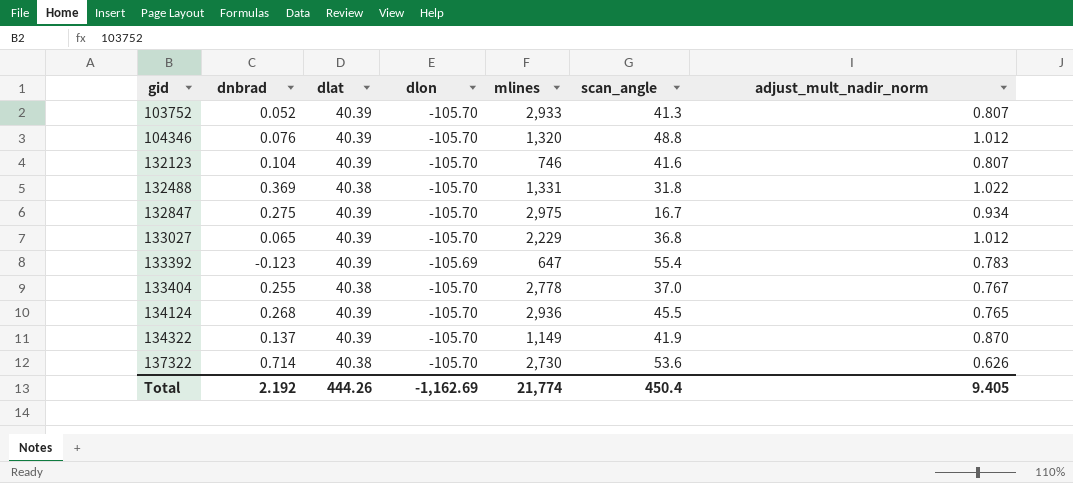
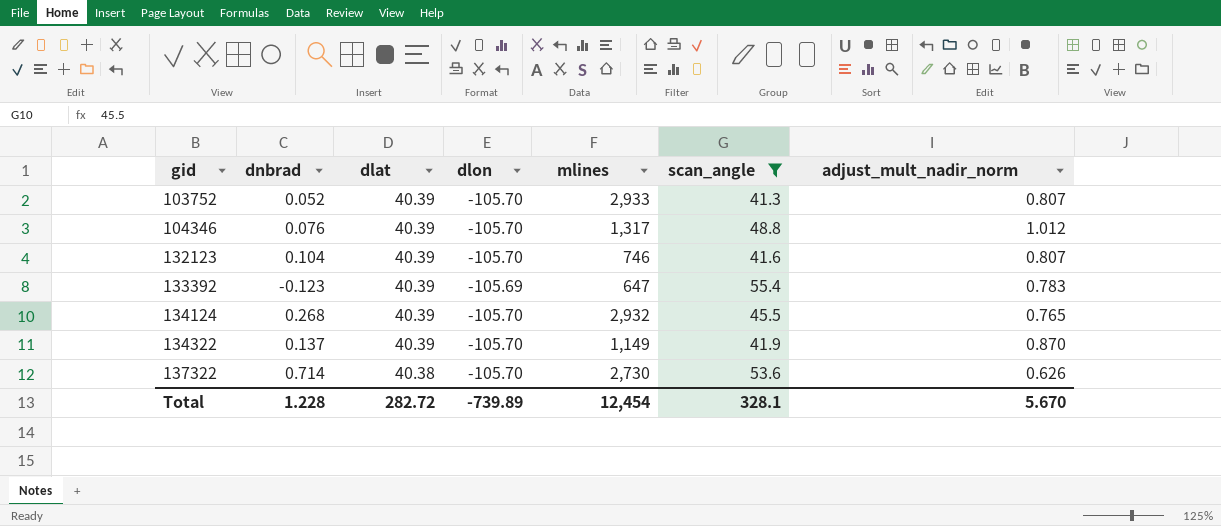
filter: none -> scan_angle >= 41.3
104346 | mlines: 1,320 -> 1,317
134124 | mlines: 2,936 -> 2,932
Total | dnbrad: 2.192 -> 1.228
Total | dlat: 444.26 -> 282.72
Total | dlon: -1,162.69 -> -739.89
Total | mlines: 21,774 -> 12,454
Total | scan_angle: 450.4 -> 328.1
Total | adjust_mult_nadir_norm: 9.405 -> 5.670

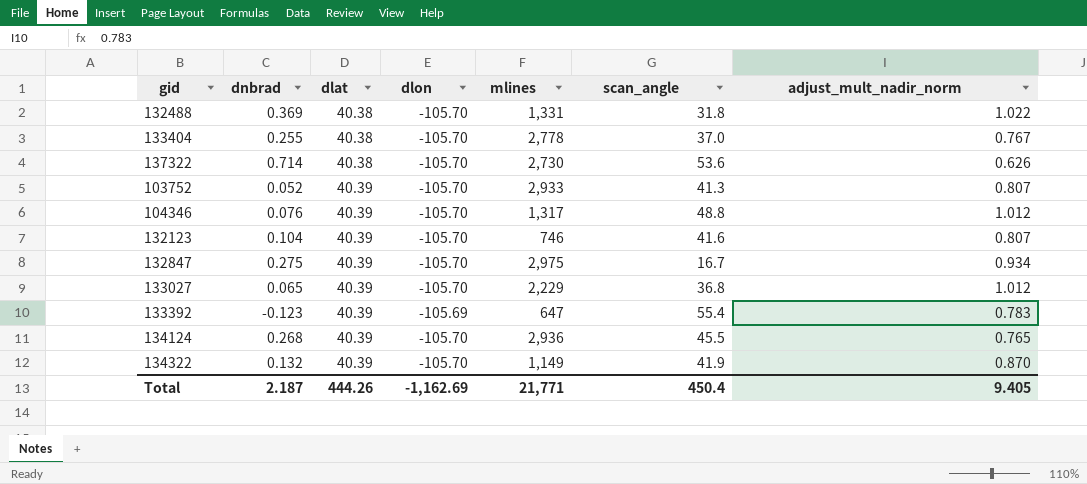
filter: scan_angle >= 41.3 -> none
row order: gid ascending -> dlat ascending
134124 | mlines: 2,932 -> 2,936
134322 | dnbrad: 0.137 -> 0.132
Total | dnbrad: 1.228 -> 2.187
Total | dlat: 282.72 -> 444.26
Total | dlon: -739.89 -> -1,162.69
Total | mlines: 12,454 -> 21,771
Total | scan_angle: 328.1 -> 450.4
Total | adjust_mult_nadir_norm: 5.670 -> 9.405

